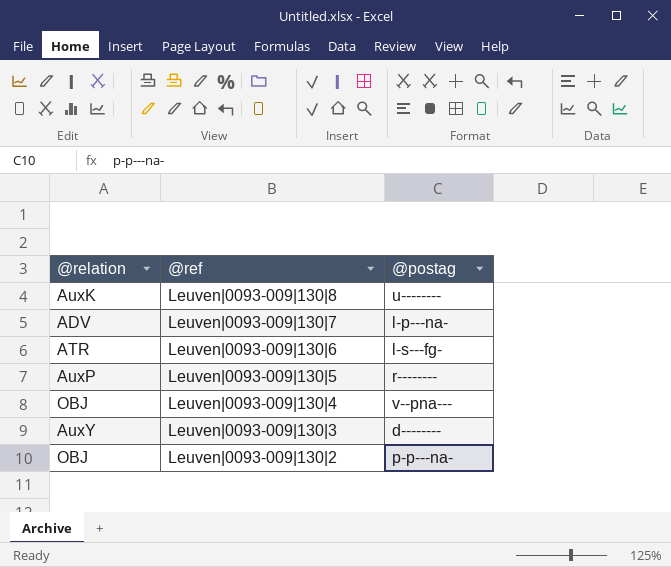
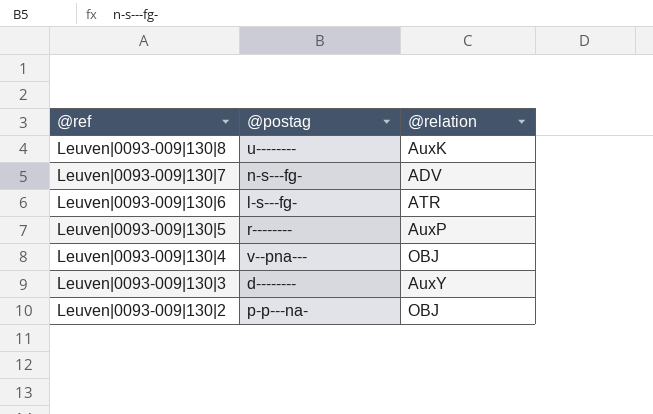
column @relation | position: 1 -> 3
Leuven|0093-009|130|7 | @postag: l-p---na- -> n-s---fg-

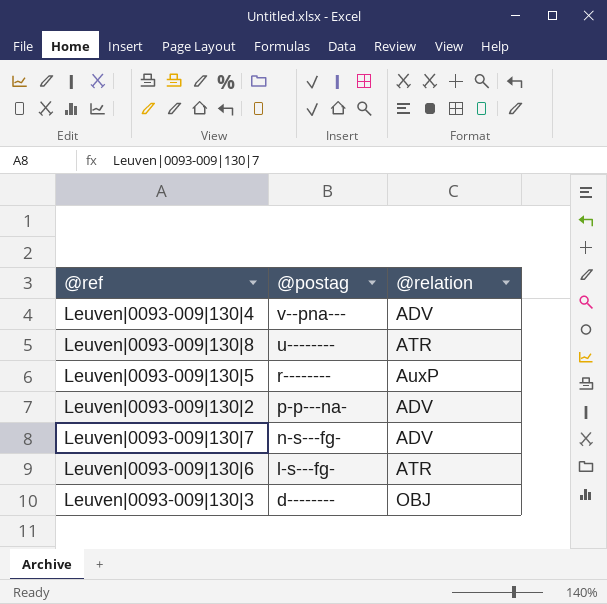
row order: @ref descending -> @postag descending
Leuven|0093-009|130|4 | @relation: OBJ -> ADV
Leuven|0093-009|130|8 | @relation: AuxK -> ATR
Leuven|0093-009|130|2 | @relation: OBJ -> ADV
Leuven|0093-009|130|3 | @relation: AuxY -> OBJ

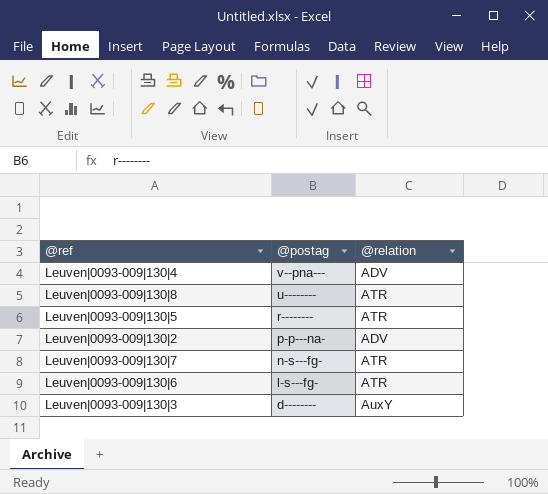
Leuven|0093-009|130|5 | @relation: AuxP -> ATR
Leuven|0093-009|130|7 | @relation: ADV -> ATR
Leuven|0093-009|130|3 | @relation: OBJ -> AuxY

